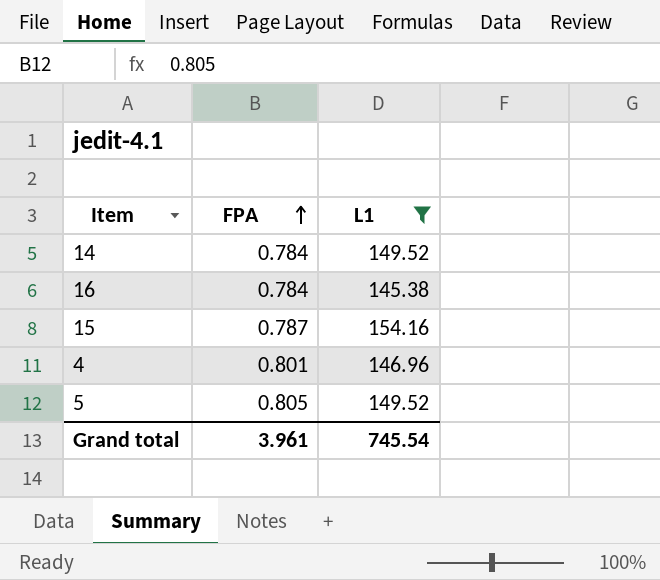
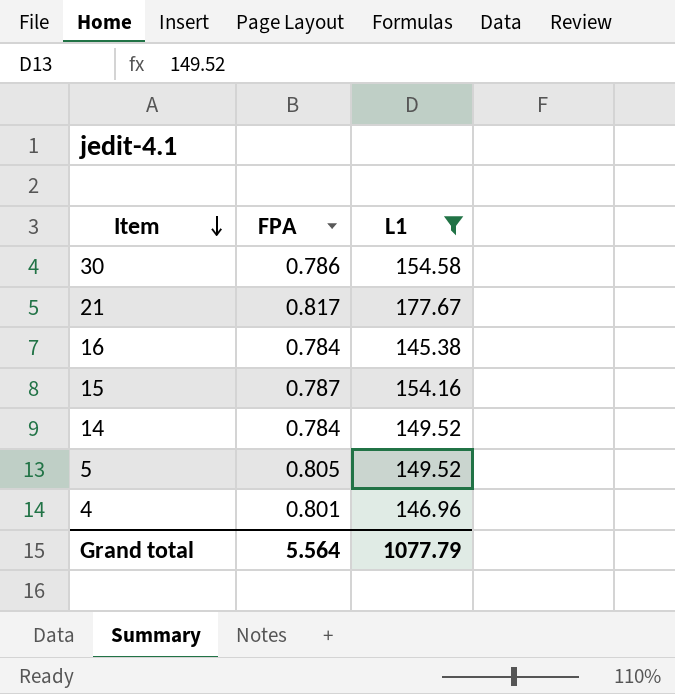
row order: FPA ascending -> Item descending
row 30: none -> 0.786 | 154.58
row 21: none -> 0.817 | 177.67
Grand total | FPA: 3.961 -> 5.564
Grand total | L1: 745.54 -> 1077.79

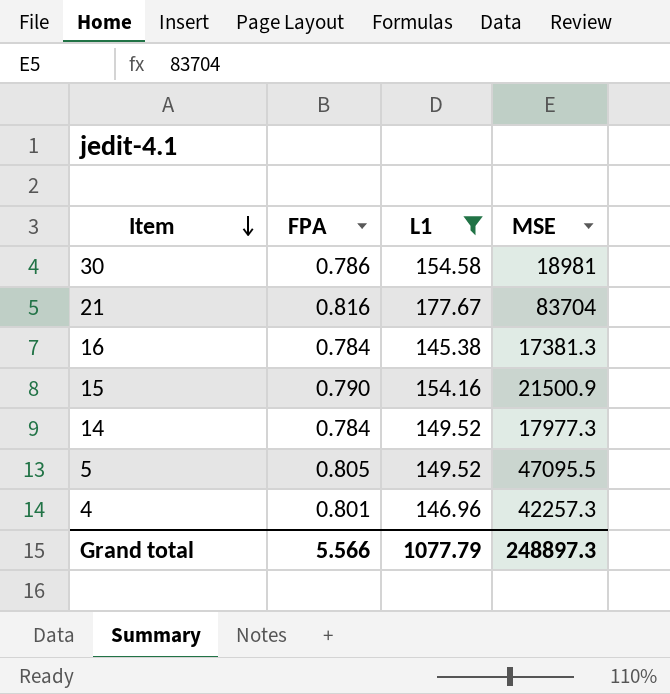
column MSE | position: none -> 4
21 | FPA: 0.817 -> 0.816
15 | FPA: 0.787 -> 0.790
Grand total | FPA: 5.564 -> 5.566

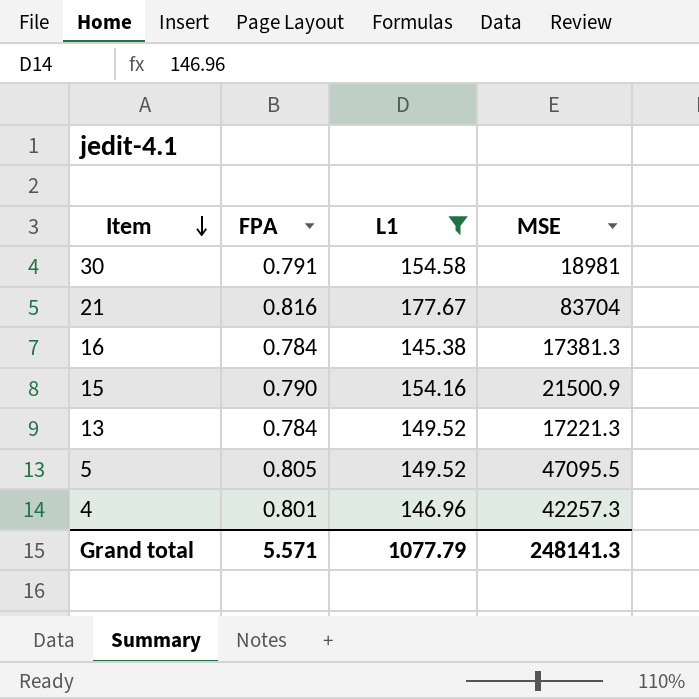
row 14: 0.784 | 149.52 | 17977.3 -> none
30 | FPA: 0.786 -> 0.791
row 13: none -> 0.784 | 149.52 | 17221.3
Grand total | FPA: 5.566 -> 5.571
Grand total | MSE: 248897.3 -> 248141.3

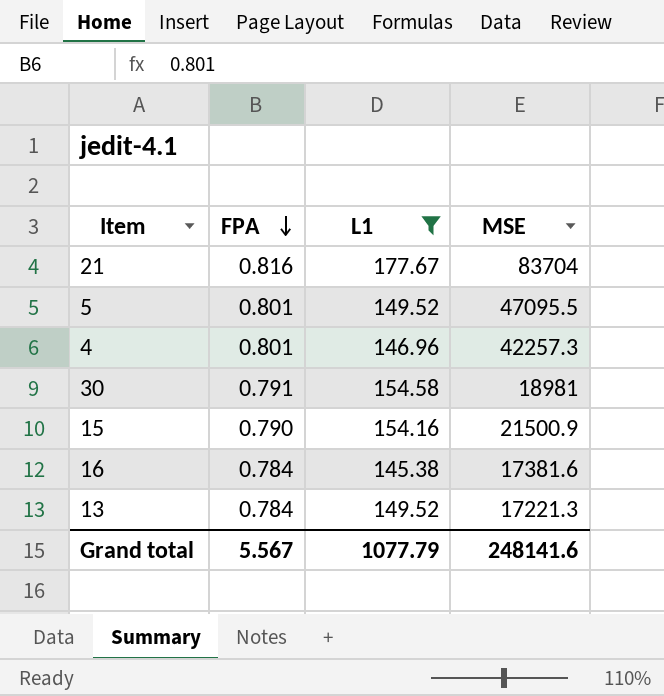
row order: Item descending -> FPA descending
5 | FPA: 0.805 -> 0.801
16 | MSE: 17381.3 -> 17381.6
Grand total | FPA: 5.571 -> 5.567
Grand total | MSE: 248141.3 -> 248141.6

